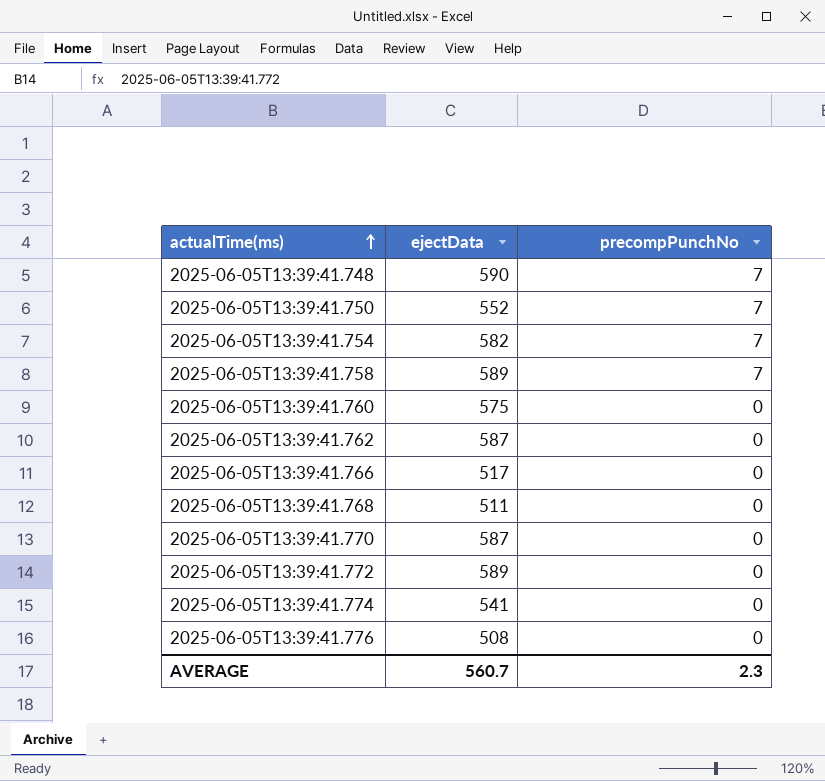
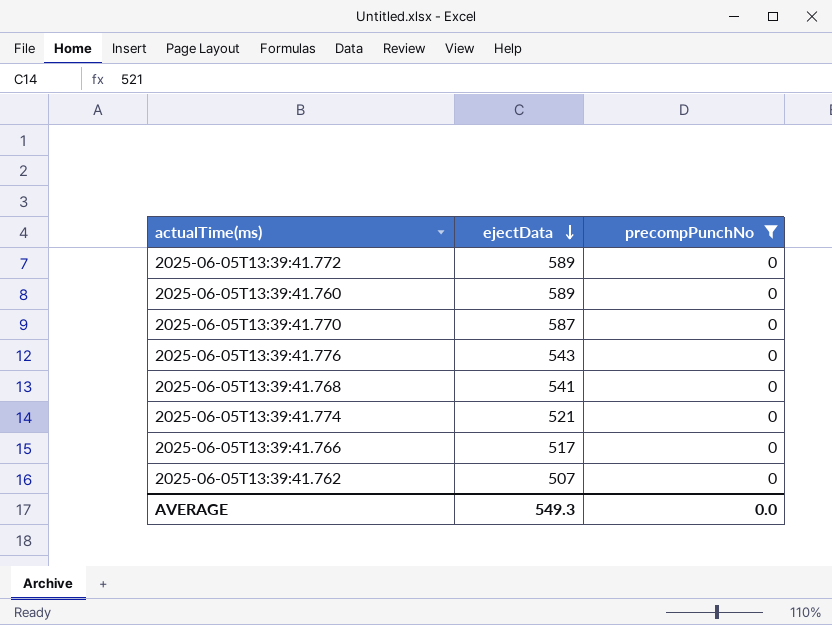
filter: none -> precompPunchNo = 0
row order: actualTime(ms) ascending -> ejectData descending
2025-06-05T13:39:41.760 | ejectData: 575 -> 589
2025-06-05T13:39:41.776 | ejectData: 508 -> 543
2025-06-05T13:39:41.768 | ejectData: 511 -> 541
2025-06-05T13:39:41.774 | ejectData: 541 -> 521
2025-06-05T13:39:41.762 | ejectData: 587 -> 507
AVERAGE | ejectData: 560.7 -> 549.3
AVERAGE | precompPunchNo: 2.3 -> 0.0

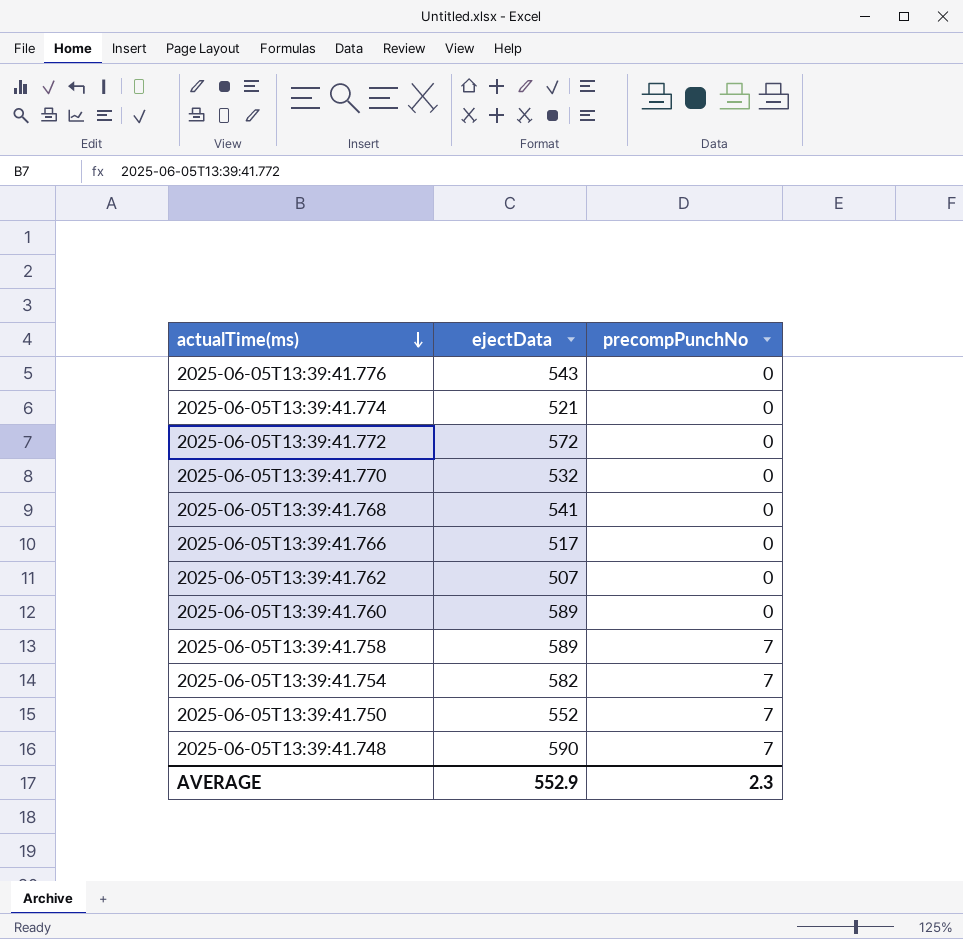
filter: precompPunchNo = 0 -> none
row order: ejectData descending -> actualTime(ms) descending
2025-06-05T13:39:41.772 | ejectData: 589 -> 572
2025-06-05T13:39:41.770 | ejectData: 587 -> 532
AVERAGE | ejectData: 549.3 -> 552.9
AVERAGE | precompPunchNo: 0.0 -> 2.3

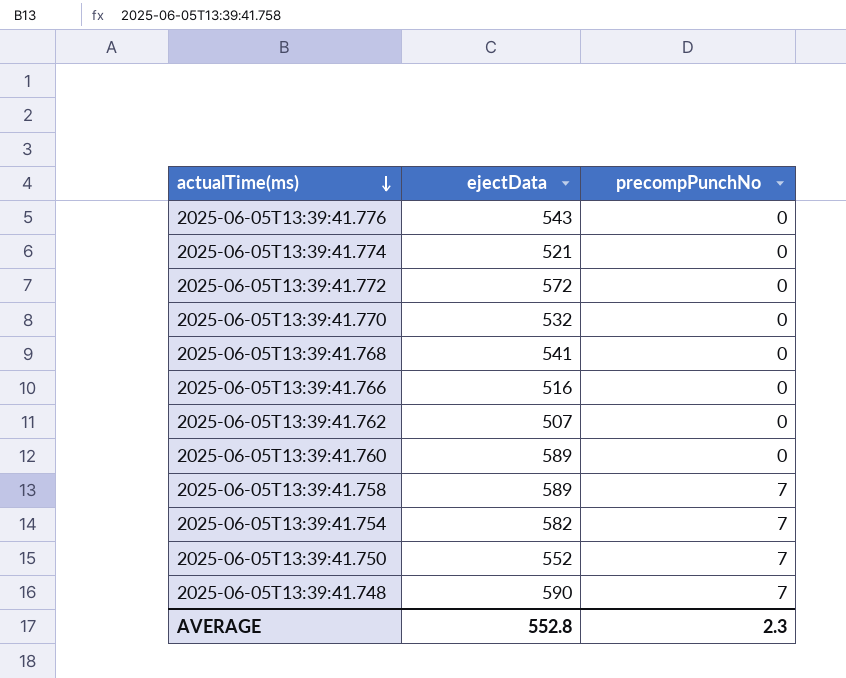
2025-06-05T13:39:41.766 | ejectData: 517 -> 516
AVERAGE | ejectData: 552.9 -> 552.8

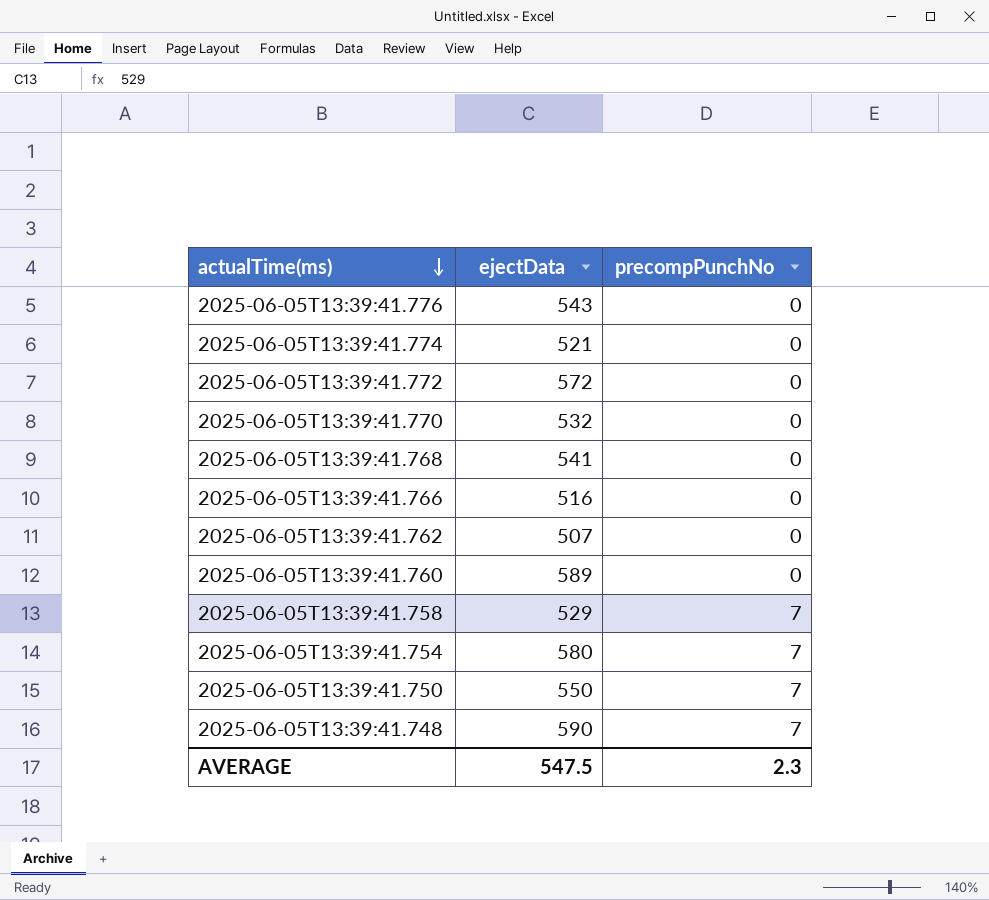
2025-06-05T13:39:41.758 | ejectData: 589 -> 529
2025-06-05T13:39:41.754 | ejectData: 582 -> 580
2025-06-05T13:39:41.750 | ejectData: 552 -> 550
AVERAGE | ejectData: 552.8 -> 547.5

